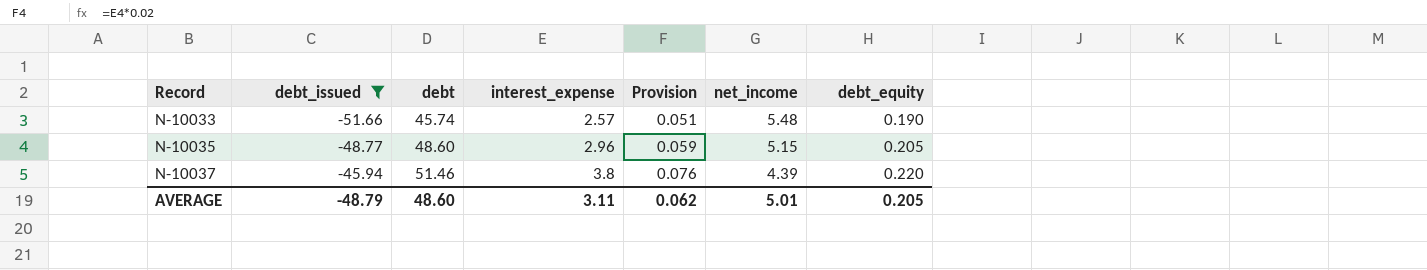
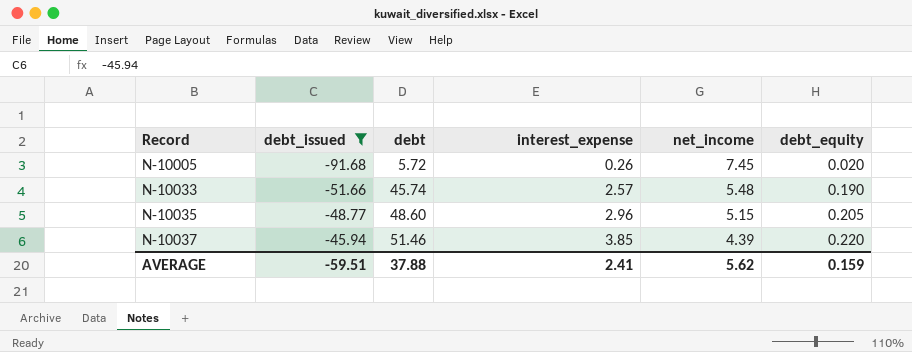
column Provision | formula: [interest_expense] * 0.02 -> none
row N-10005: none -> -91.68 | 5.72 | 0.26 | 7.45 | 0.020
N-10037 | interest_expense: 3.8 -> 3.85
AVERAGE | debt_issued: -48.79 -> -59.51
AVERAGE | debt: 48.60 -> 37.88
AVERAGE | interest_expense: 3.11 -> 2.41
AVERAGE | net_income: 5.01 -> 5.62
AVERAGE | debt_equity: 0.205 -> 0.159

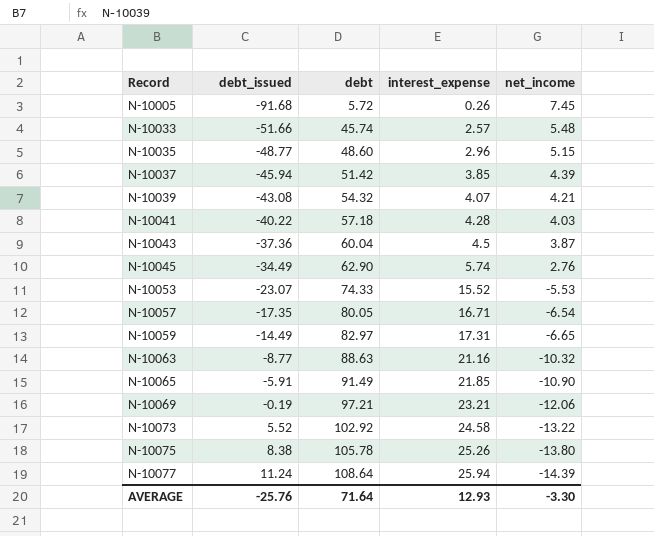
filter: debt_issued <= -45.94 -> none
column debt_equity | position: 6 -> none
N-10037 | debt: 51.46 -> 51.42
AVERAGE | debt_issued: -59.51 -> -25.76
AVERAGE | debt: 37.88 -> 71.64
AVERAGE | interest_expense: 2.41 -> 12.93
AVERAGE | net_income: 5.62 -> -3.30

